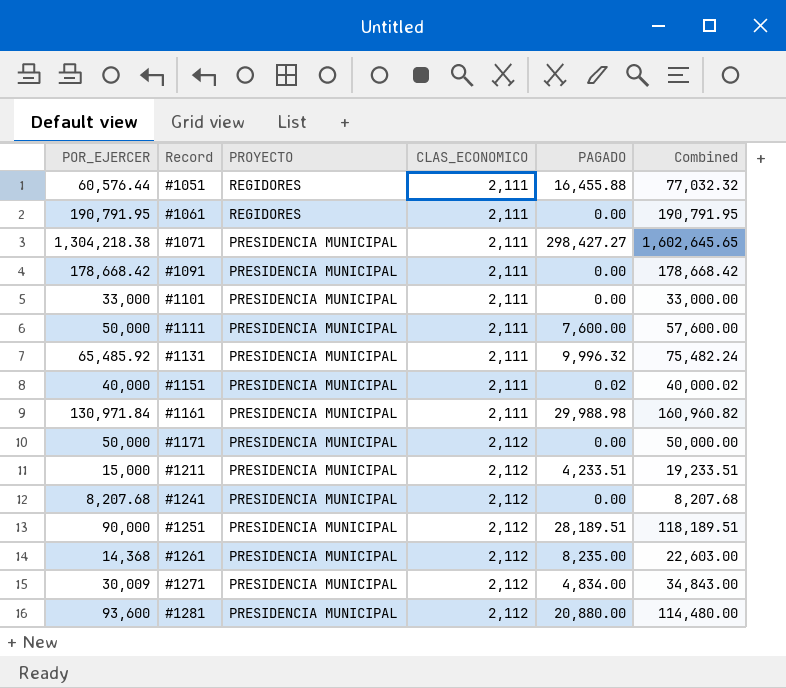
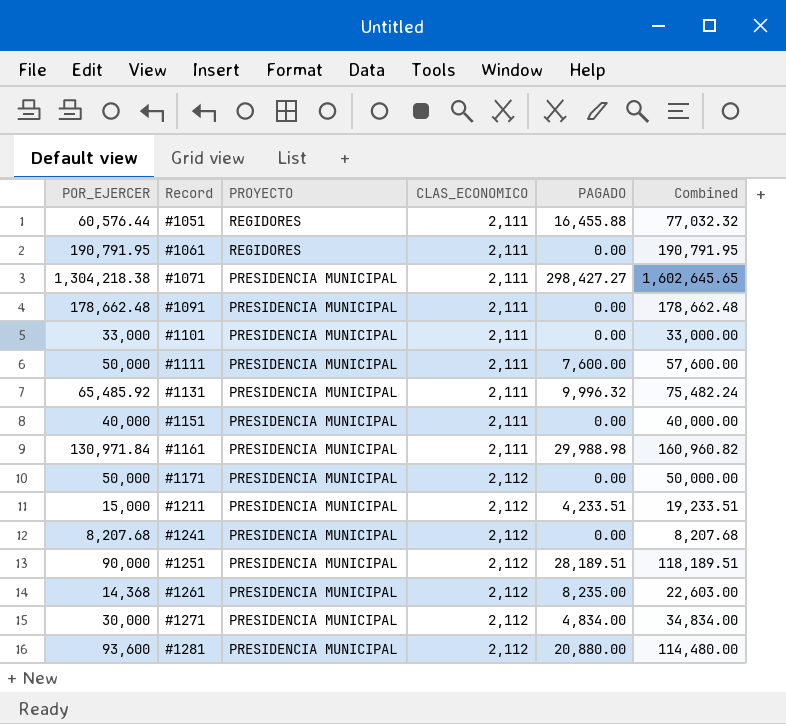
#1091 | POR_EJERCER: 178,668.42 -> 178,662.48
#1091 | Combined: 178,668.42 -> 178,662.48
#1151 | PAGADO: 0.02 -> 0.00
#1151 | Combined: 40,000.02 -> 40,000.00
#1271 | POR_EJERCER: 30,009 -> 30,000
#1271 | Combined: 34,843.00 -> 34,834.00

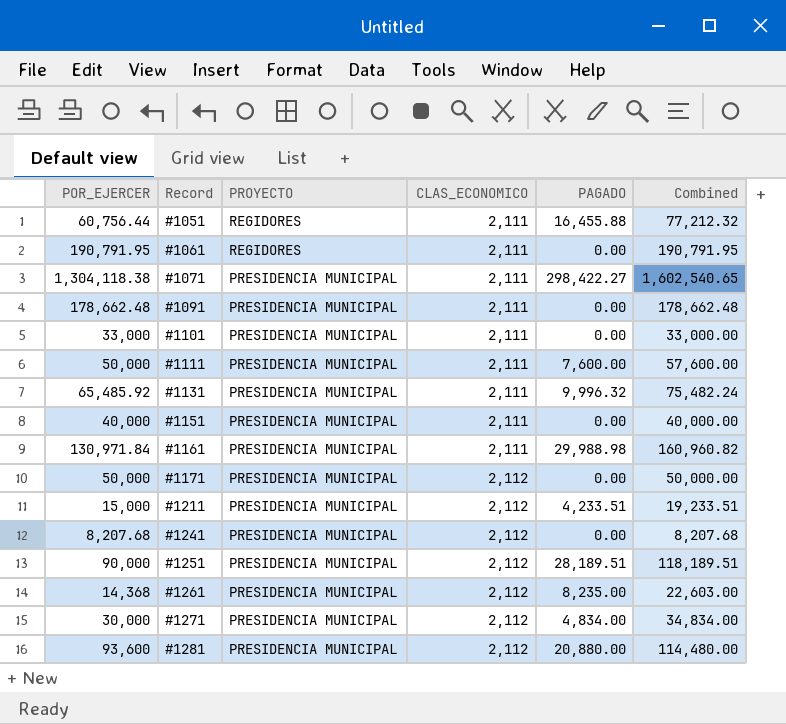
#1051 | POR_EJERCER: 60,576.44 -> 60,756.44
#1051 | Combined: 77,032.32 -> 77,212.32
#1071 | POR_EJERCER: 1,304,218.38 -> 1,304,118.38
#1071 | PAGADO: 298,427.27 -> 298,422.27
#1071 | Combined: 1,602,645.65 -> 1,602,540.65

